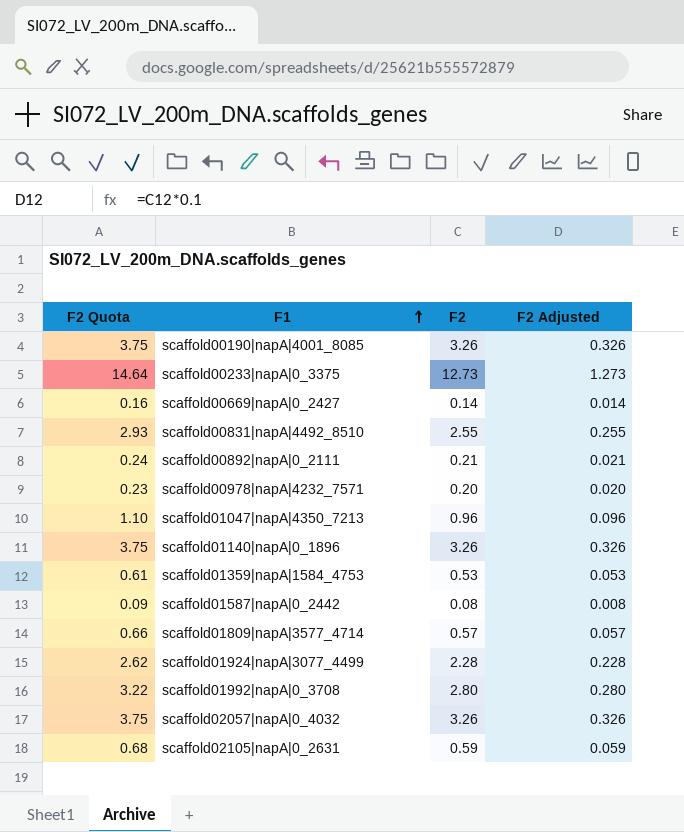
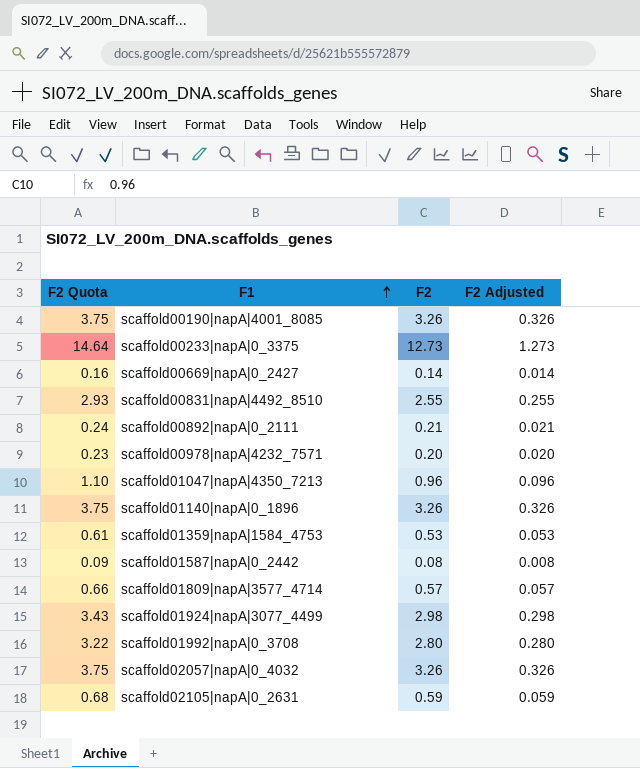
scaffold01924|napA|3077_4499 | F2 Quota: 2.62 -> 3.43
scaffold01924|napA|3077_4499 | F2: 2.28 -> 2.98
scaffold01924|napA|3077_4499 | F2 Adjusted: 0.228 -> 0.298

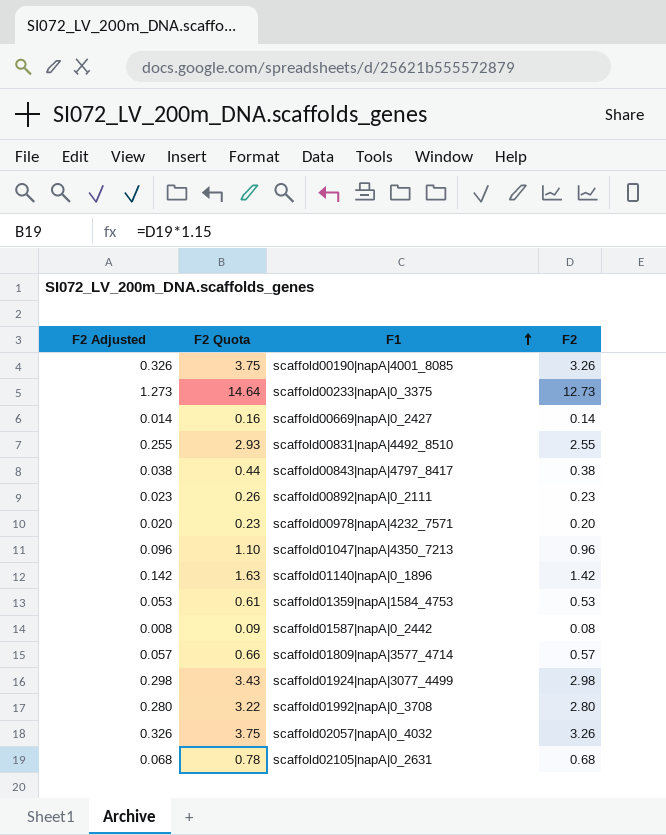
column F2 Adjusted | position: 4 -> 1
row scaffold00843|napA|4797_8417: none -> 0.038 | 0.44 | 0.38
scaffold00892|napA|0_2111 | F2 Adjusted: 0.021 -> 0.023
scaffold00892|napA|0_2111 | F2 Quota: 0.24 -> 0.26
scaffold00892|napA|0_2111 | F2: 0.21 -> 0.23
scaffold01140|napA|0_1896 | F2 Adjusted: 0.326 -> 0.142
scaffold01140|napA|0_1896 | F2 Quota: 3.75 -> 1.63
scaffold01140|napA|0_1896 | F2: 3.26 -> 1.42
scaffold02105|napA|0_2631 | F2 Adjusted: 0.059 -> 0.068
scaffold02105|napA|0_2631 | F2 Quota: 0.68 -> 0.78
scaffold02105|napA|0_2631 | F2: 0.59 -> 0.68

